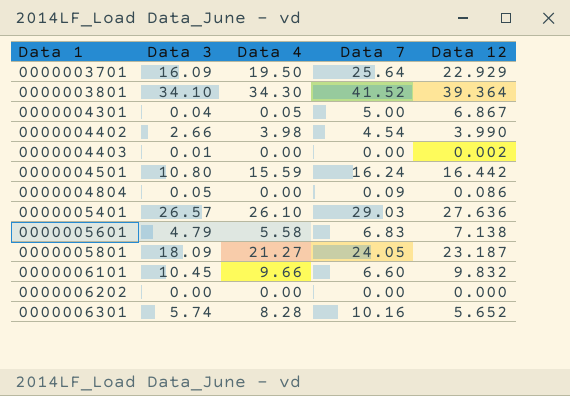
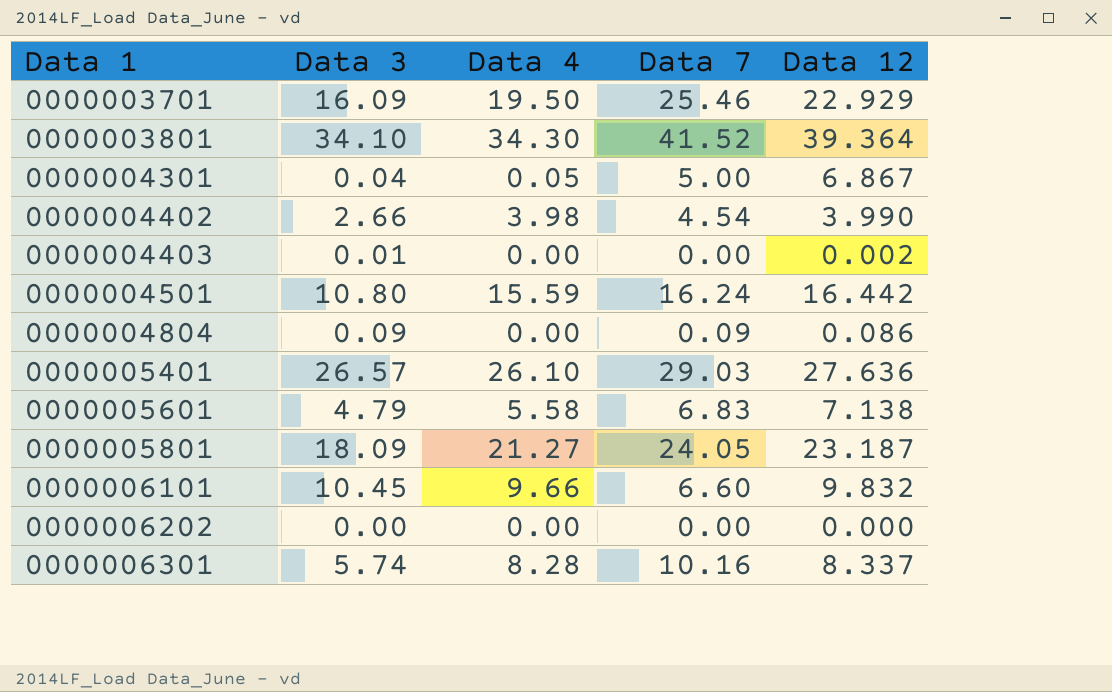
0000003701 | Data 7: 25.64 -> 25.46
0000004804 | Data 3: 0.05 -> 0.09
0000006301 | Data 12: 5.652 -> 8.337

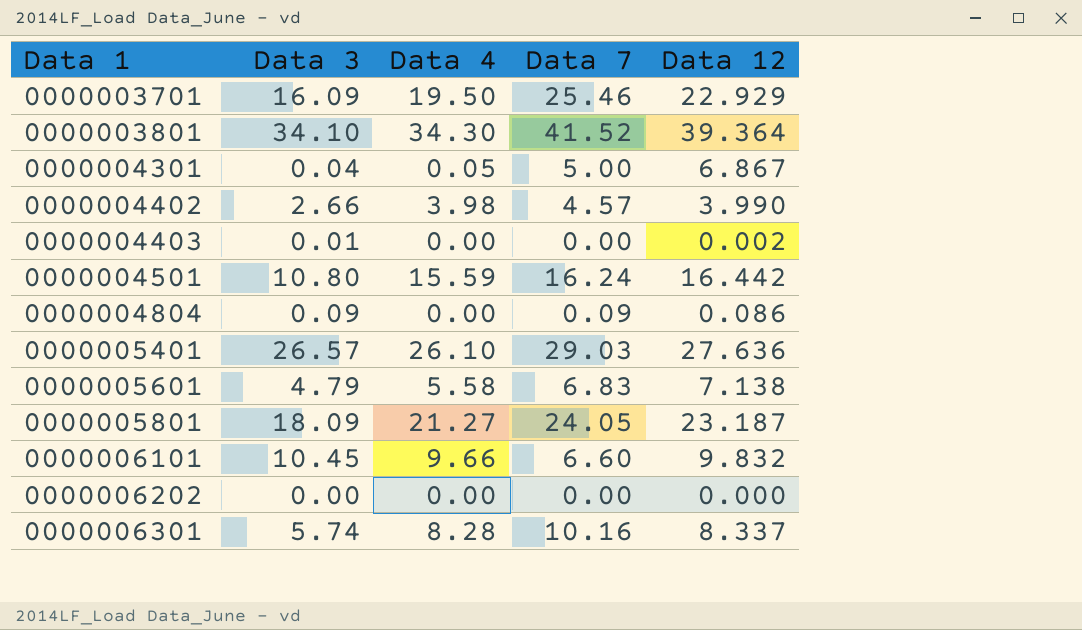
0000004402 | Data 7: 4.54 -> 4.57

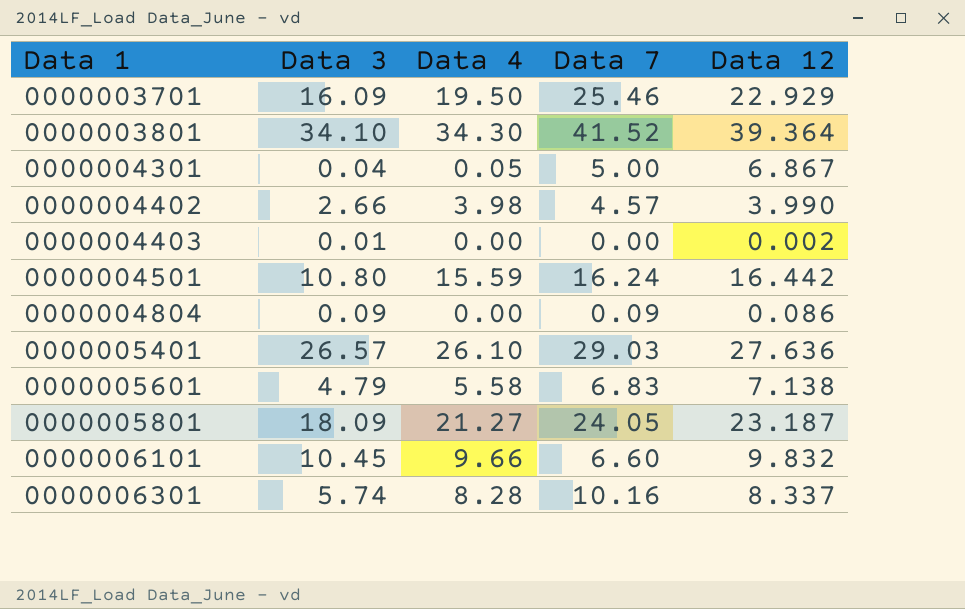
row 0000006202: 0.00 | 0.00 | 0.00 | 0.000 -> none

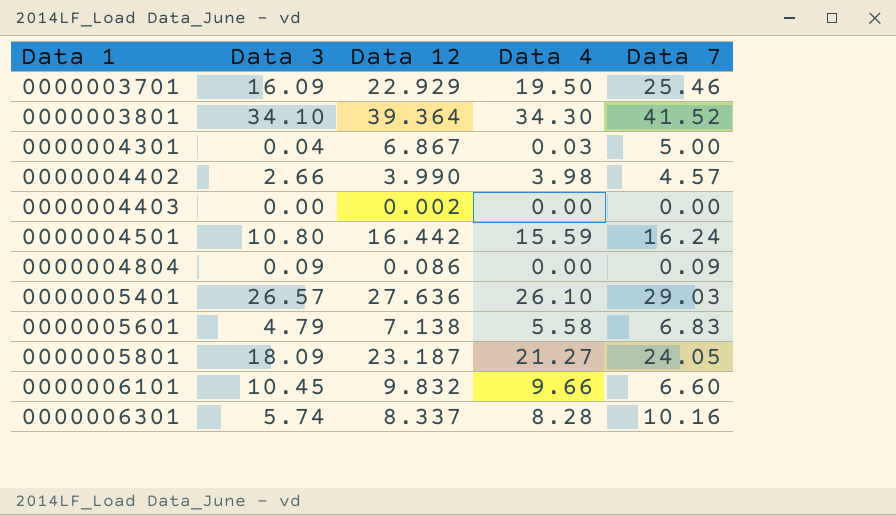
column Data 12 | position: 5 -> 3
0000004301 | Data 4: 0.05 -> 0.03
0000004403 | Data 3: 0.01 -> 0.00

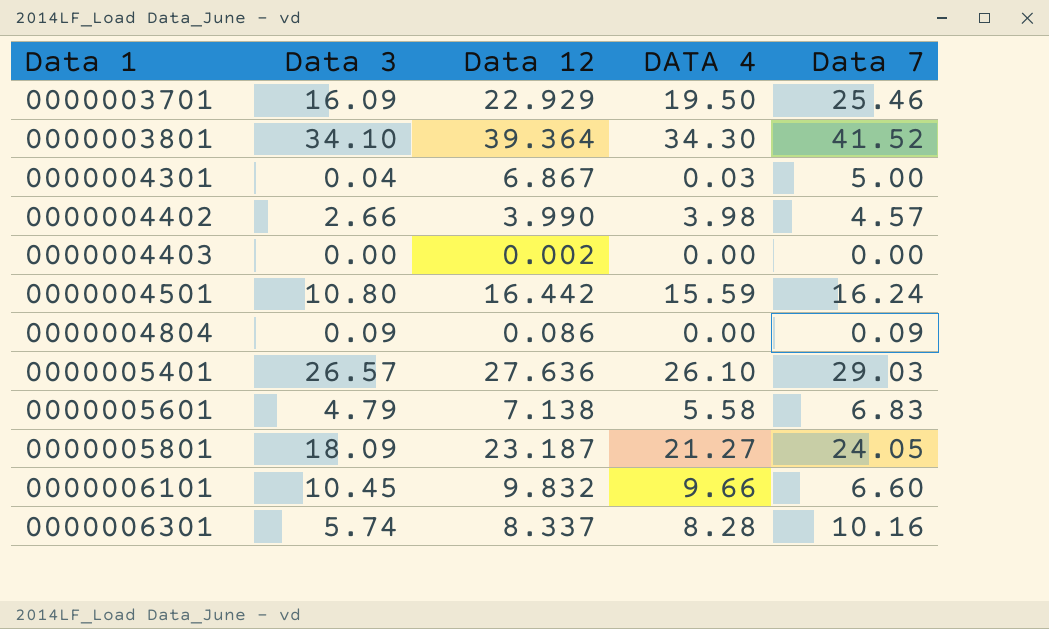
column name: Data 4 -> DATA 4

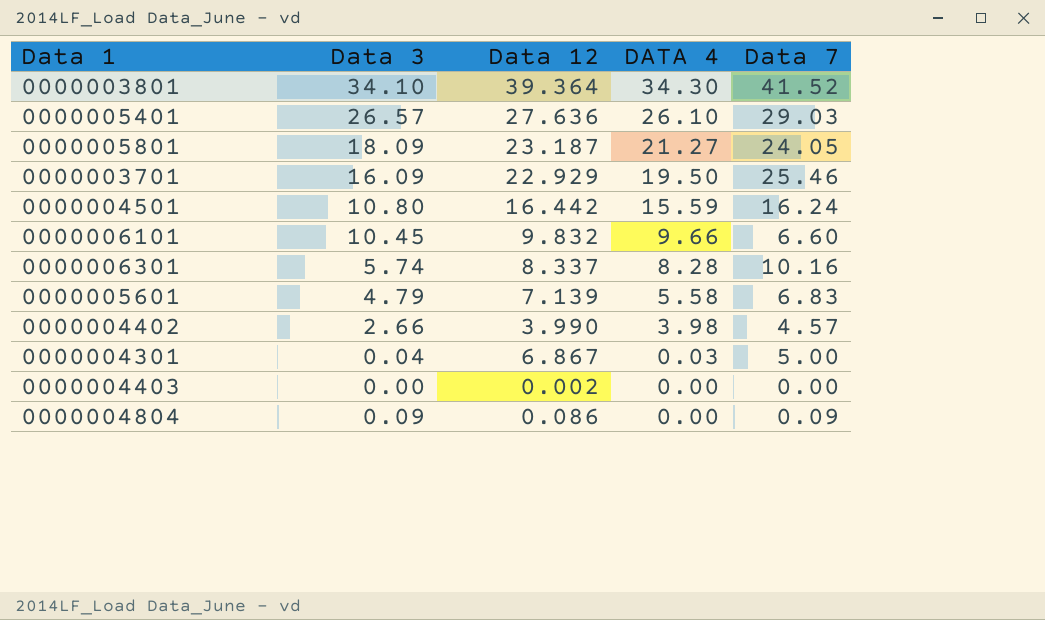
row order: Data 1 ascending -> DATA 4 descending
0000005601 | Data 12: 7.138 -> 7.139

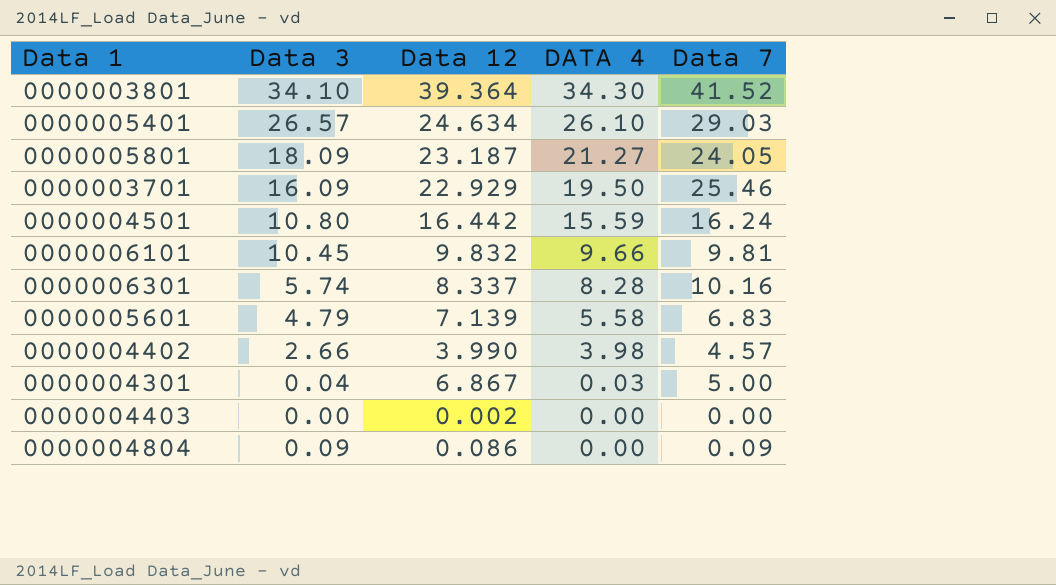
0000005401 | Data 12: 27.636 -> 24.634
0000006101 | Data 7: 6.60 -> 9.81

